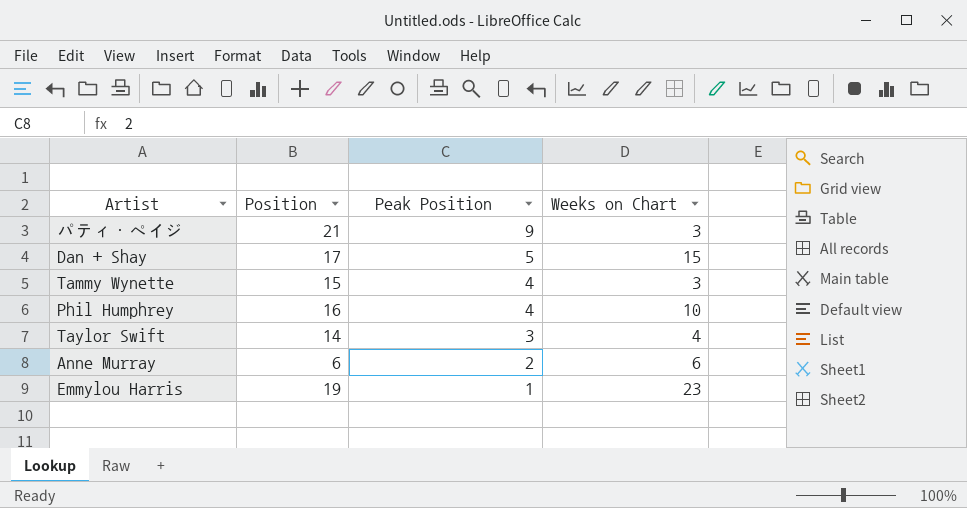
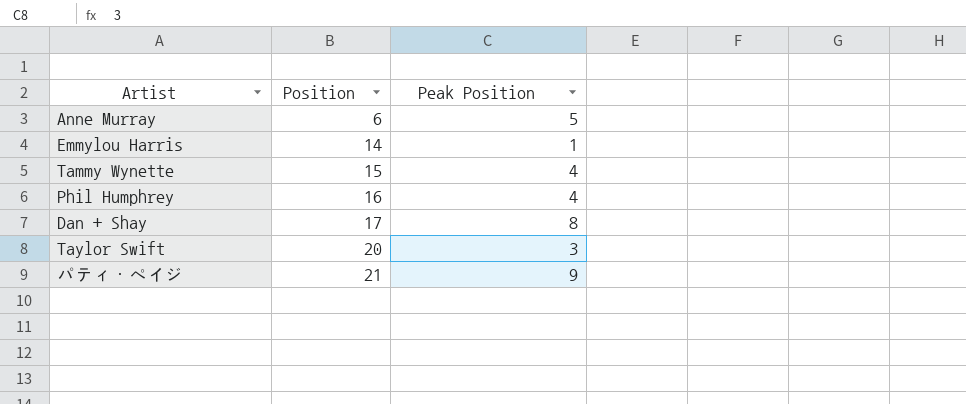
row order: Peak Position descending -> Position ascending
column Weeks on Chart | position: 4 -> none
Anne Murray | Peak Position: 2 -> 5
Emmylou Harris | Position: 19 -> 14
Dan + Shay | Peak Position: 5 -> 8
Taylor Swift | Position: 14 -> 20

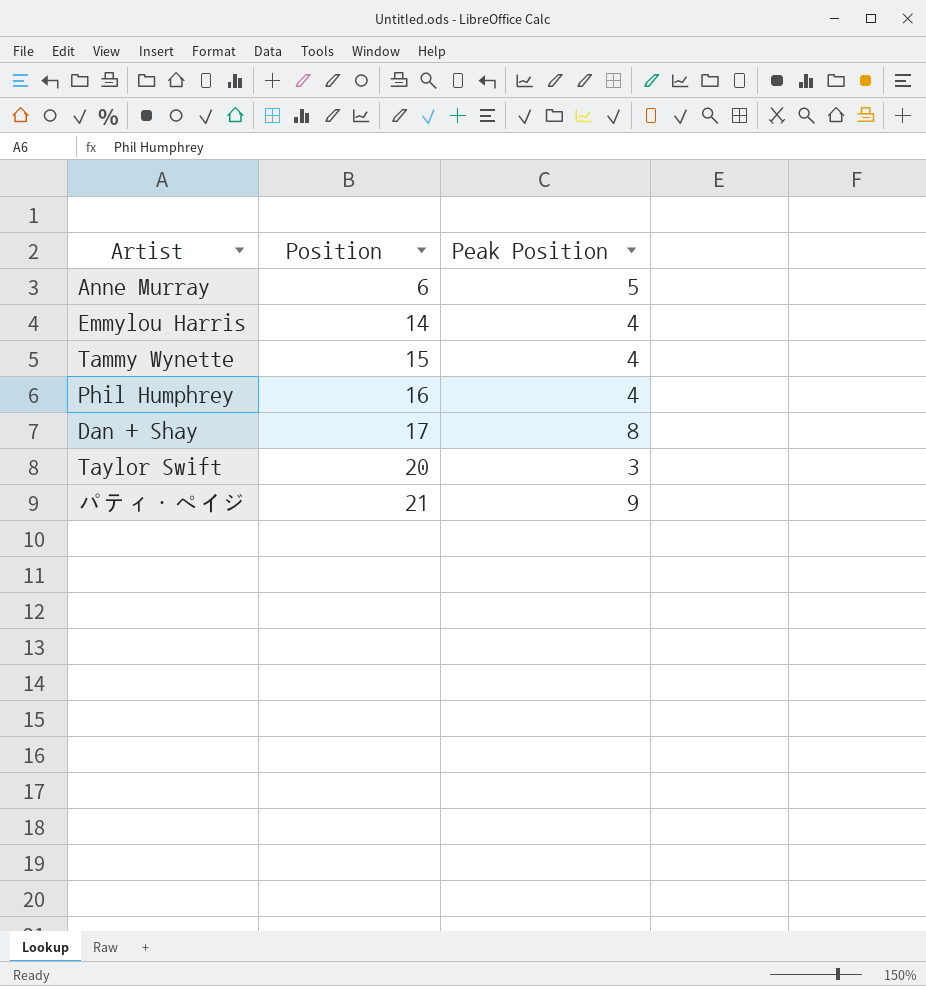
Emmylou Harris | Peak Position: 1 -> 4

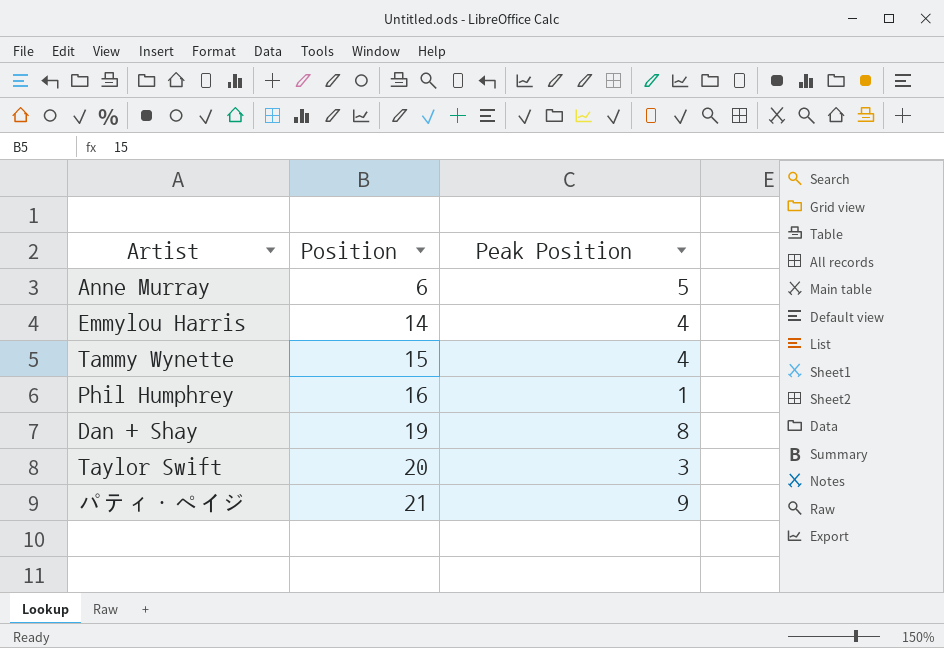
Phil Humphrey | Peak Position: 4 -> 1
Dan + Shay | Position: 17 -> 19

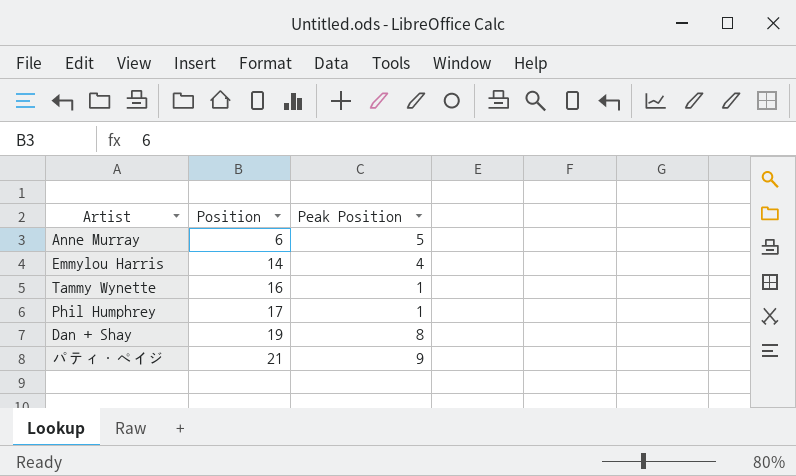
row Taylor Swift: 20 | 3 -> none
Tammy Wynette | Position: 15 -> 16
Tammy Wynette | Peak Position: 4 -> 1
Phil Humphrey | Position: 16 -> 17

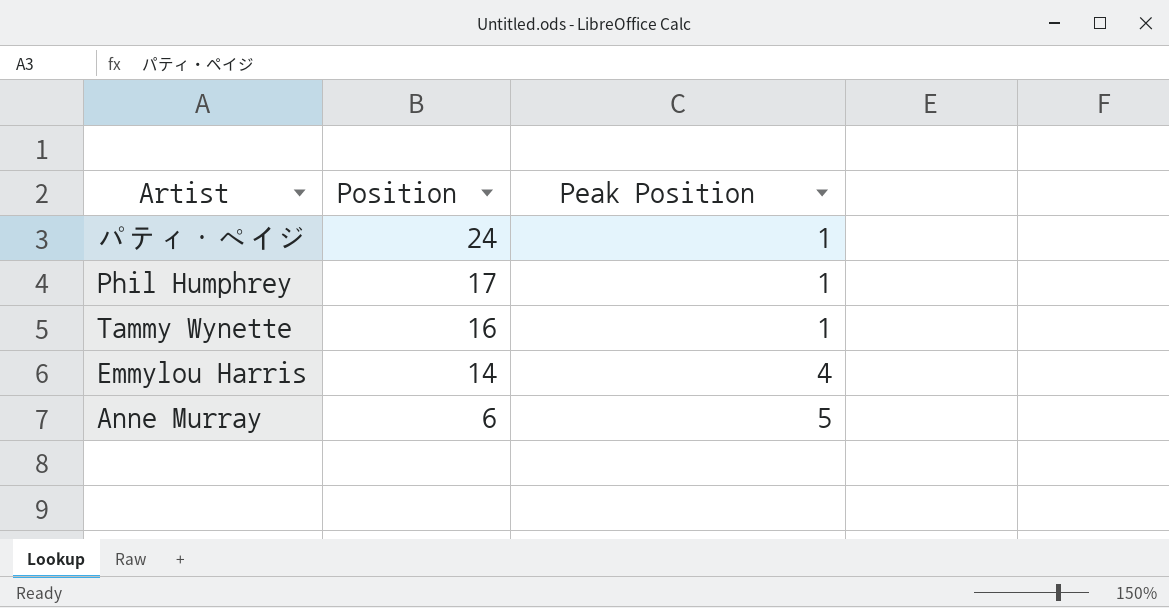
row order: Position ascending -> Position descending
row Dan + Shay: 19 | 8 -> none
パティ・ペイジ | Position: 21 -> 24
パティ・ペイジ | Peak Position: 9 -> 1

